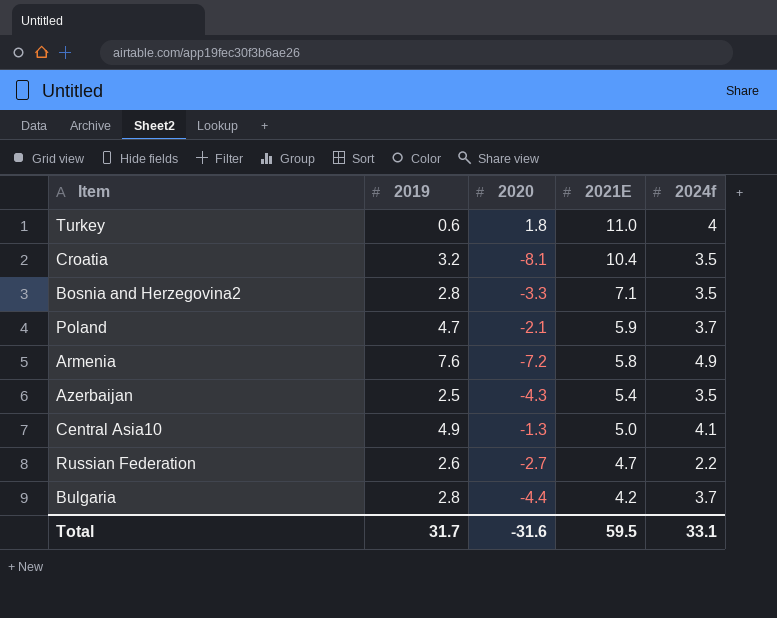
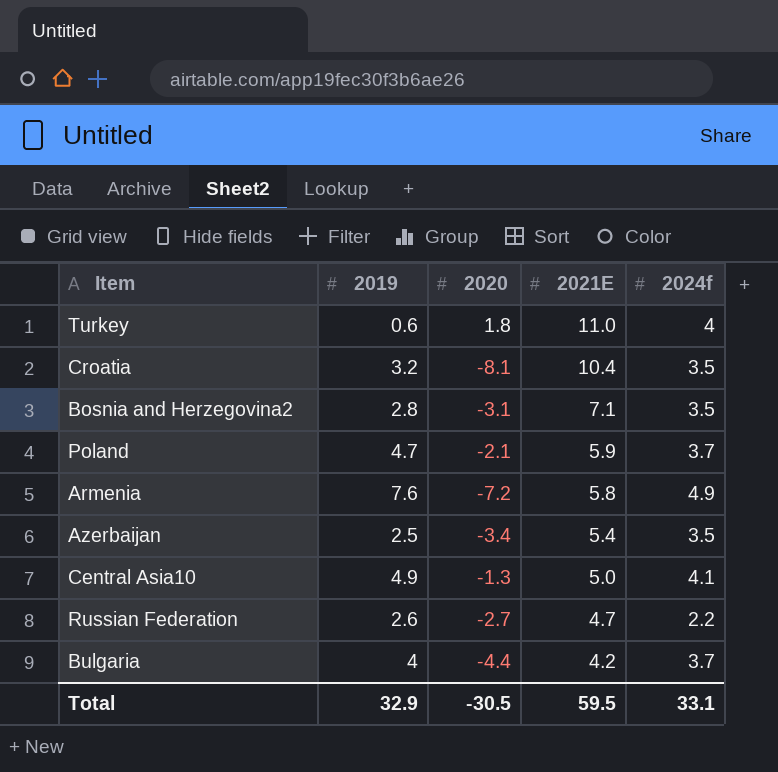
Bosnia and Herzegovina2 | 2020: -3.3 -> -3.1
Azerbaijan | 2020: -4.3 -> -3.4
Bulgaria | 2019: 2.8 -> 4
Total | 2019: 31.7 -> 32.9
Total | 2020: -31.6 -> -30.5

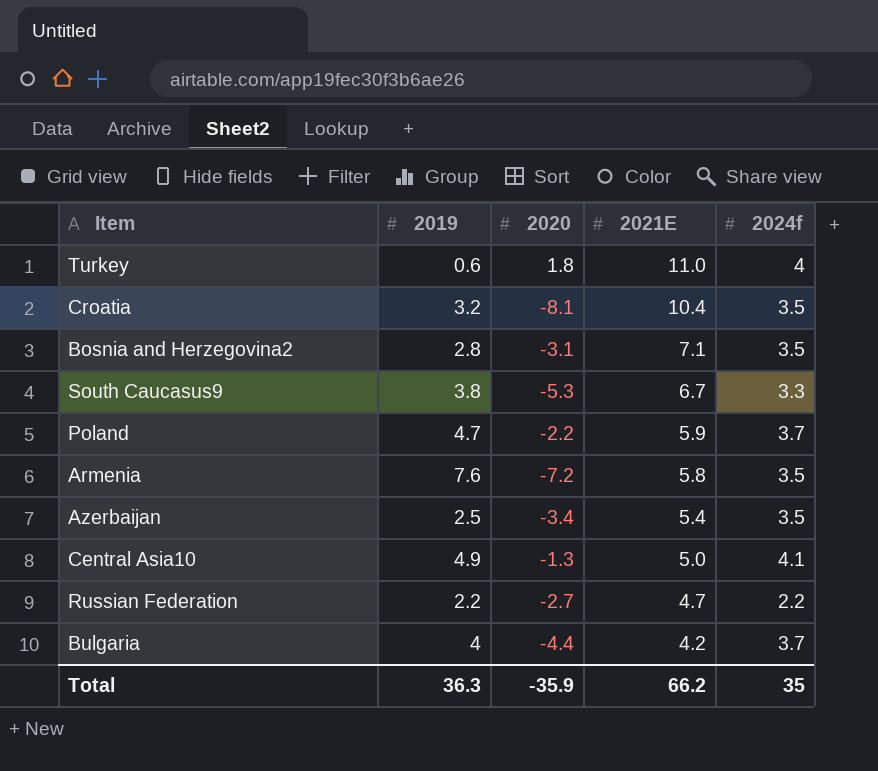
row South Caucasus9: none -> 3.8 | -5.3 | 6.7 | 3.3
Poland | 2020: -2.1 -> -2.2
Armenia | 2024f: 4.9 -> 3.5
Russian Federation | 2019: 2.6 -> 2.2
Total | 2019: 32.9 -> 36.3
Total | 2020: -30.5 -> -35.9
Total | 2021E: 59.5 -> 66.2
Total | 2024f: 33.1 -> 35

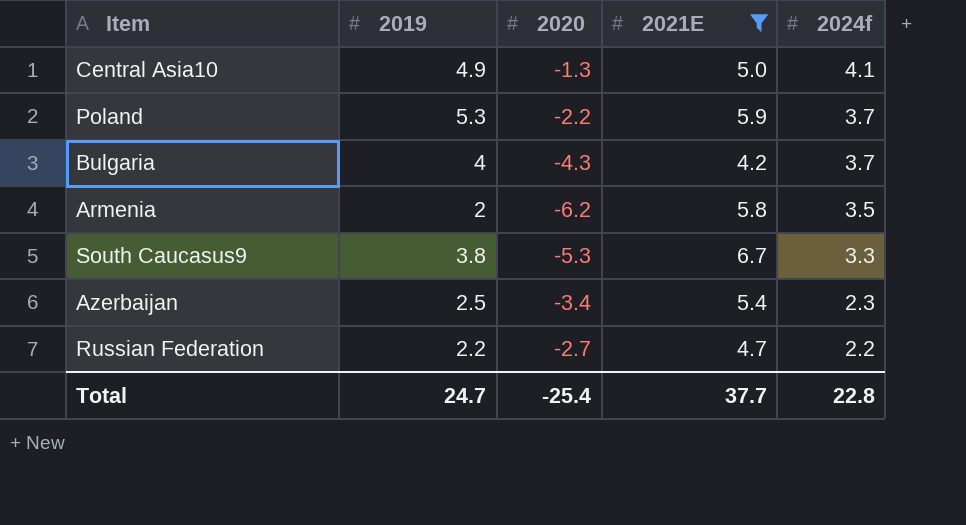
filter: none -> 2021E <= 6.7
row order: 2021E descending -> 2024f descending
Poland | 2019: 4.7 -> 5.3
Bulgaria | 2020: -4.4 -> -4.3
Armenia | 2019: 7.6 -> 2
Armenia | 2020: -7.2 -> -6.2
Azerbaijan | 2024f: 3.5 -> 2.3
Total | 2019: 36.3 -> 24.7
Total | 2020: -35.9 -> -25.4
Total | 2021E: 66.2 -> 37.7
Total | 2024f: 35 -> 22.8

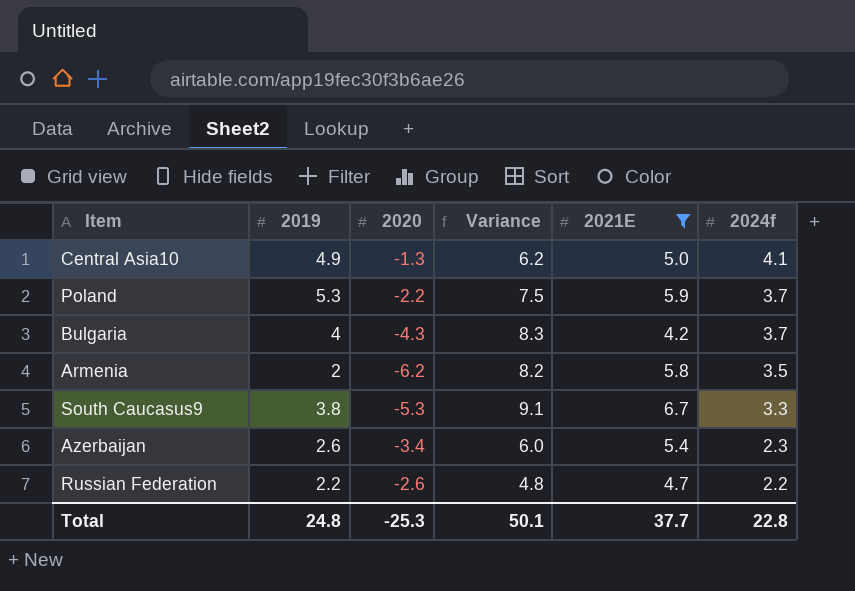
column Variance | formula: none -> [2019] - [2020]
Azerbaijan | 2019: 2.5 -> 2.6
Russian Federation | 2020: -2.7 -> -2.6
Total | 2019: 24.7 -> 24.8
Total | 2020: -25.4 -> -25.3

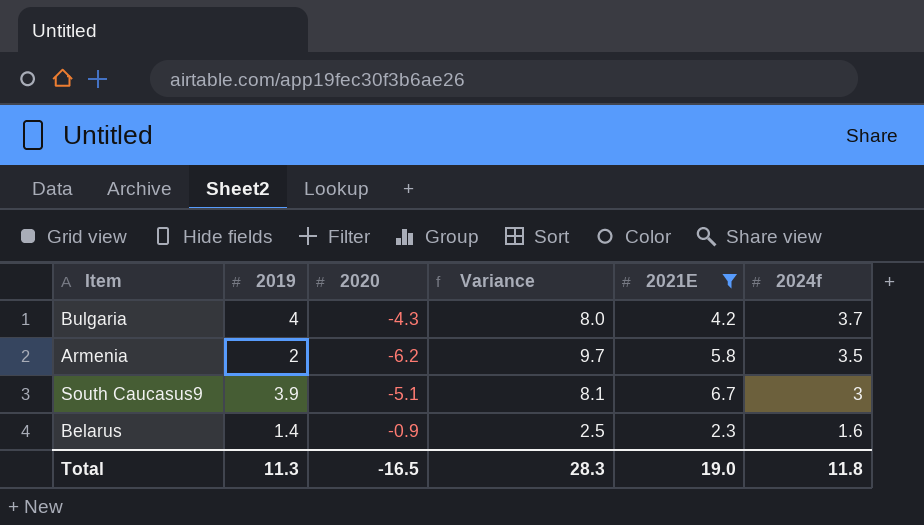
column Variance | formula: [2019] - [2020] -> [2024f] - [2020]
row Central Asia10: 4.9 | -1.3 | 6.2 | 5.0 | 4.1 -> none
row Poland: 5.3 | -2.2 | 7.5 | 5.9 | 3.7 -> none
row Azerbaijan: 2.6 | -3.4 | 6.0 | 5.4 | 2.3 -> none
row Russian Federation: 2.2 | -2.6 | 4.8 | 4.7 | 2.2 -> none
South Caucasus9 | 2019: 3.8 -> 3.9
South Caucasus9 | 2020: -5.3 -> -5.1
South Caucasus9 | 2024f: 3.3 -> 3
row Belarus: none -> 1.4 | -0.9 | 2.5 | 2.3 | 1.6
Total | 2019: 24.8 -> 11.3
Total | 2020: -25.3 -> -16.5
Total | Variance: 50.1 -> 28.3
Total | 2021E: 37.7 -> 19.0
Total | 2024f: 22.8 -> 11.8

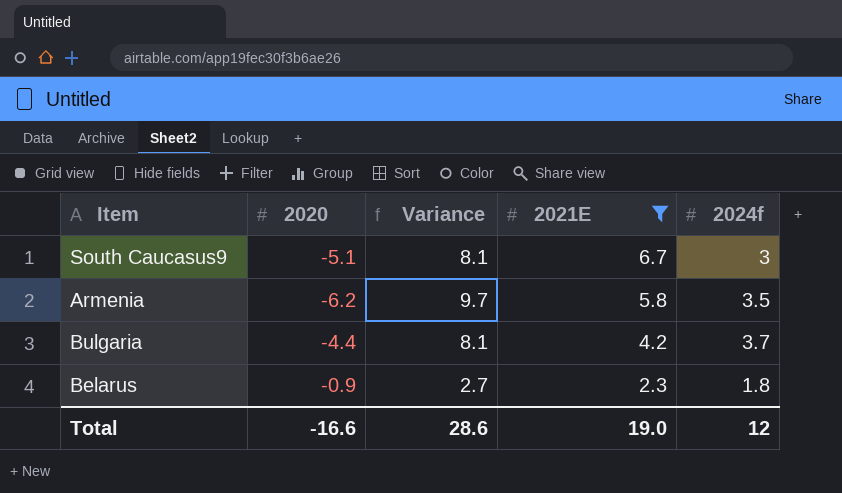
row order: 2024f descending -> 2021E descending
column 2019 | position: 2 -> none
Bulgaria | 2020: -4.3 -> -4.4
Bulgaria | Variance: 8.0 -> 8.1
Belarus | Variance: 2.5 -> 2.7
Belarus | 2024f: 1.6 -> 1.8
Total | 2020: -16.5 -> -16.6
Total | Variance: 28.3 -> 28.6
Total | 2024f: 11.8 -> 12

